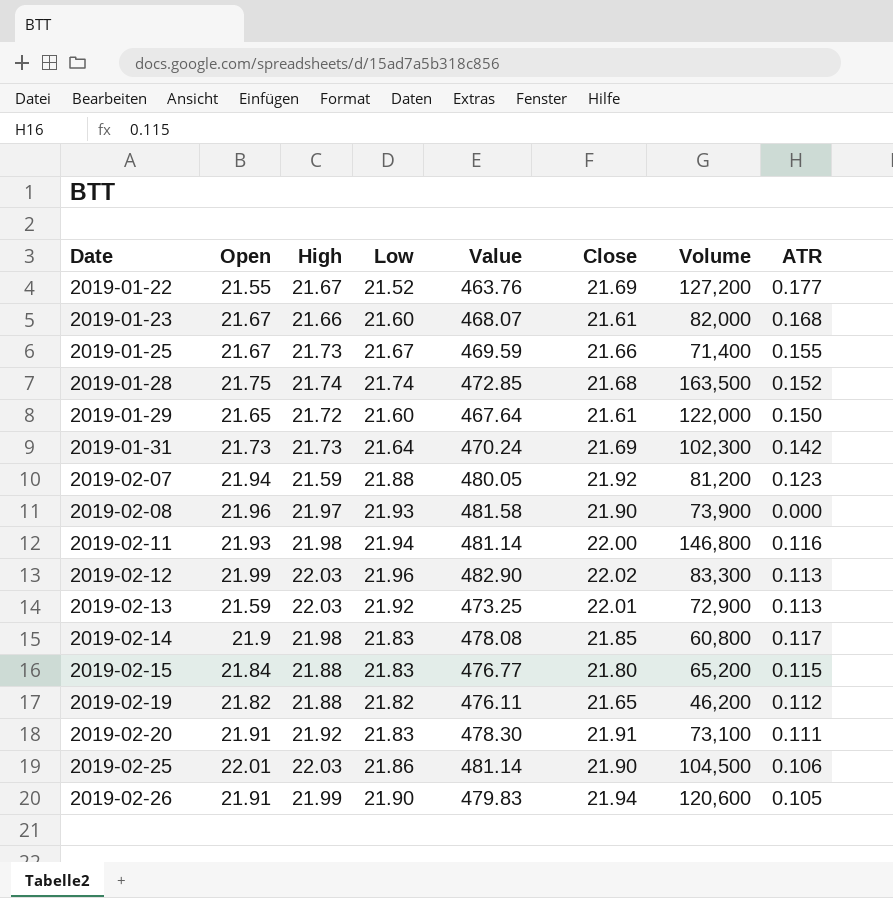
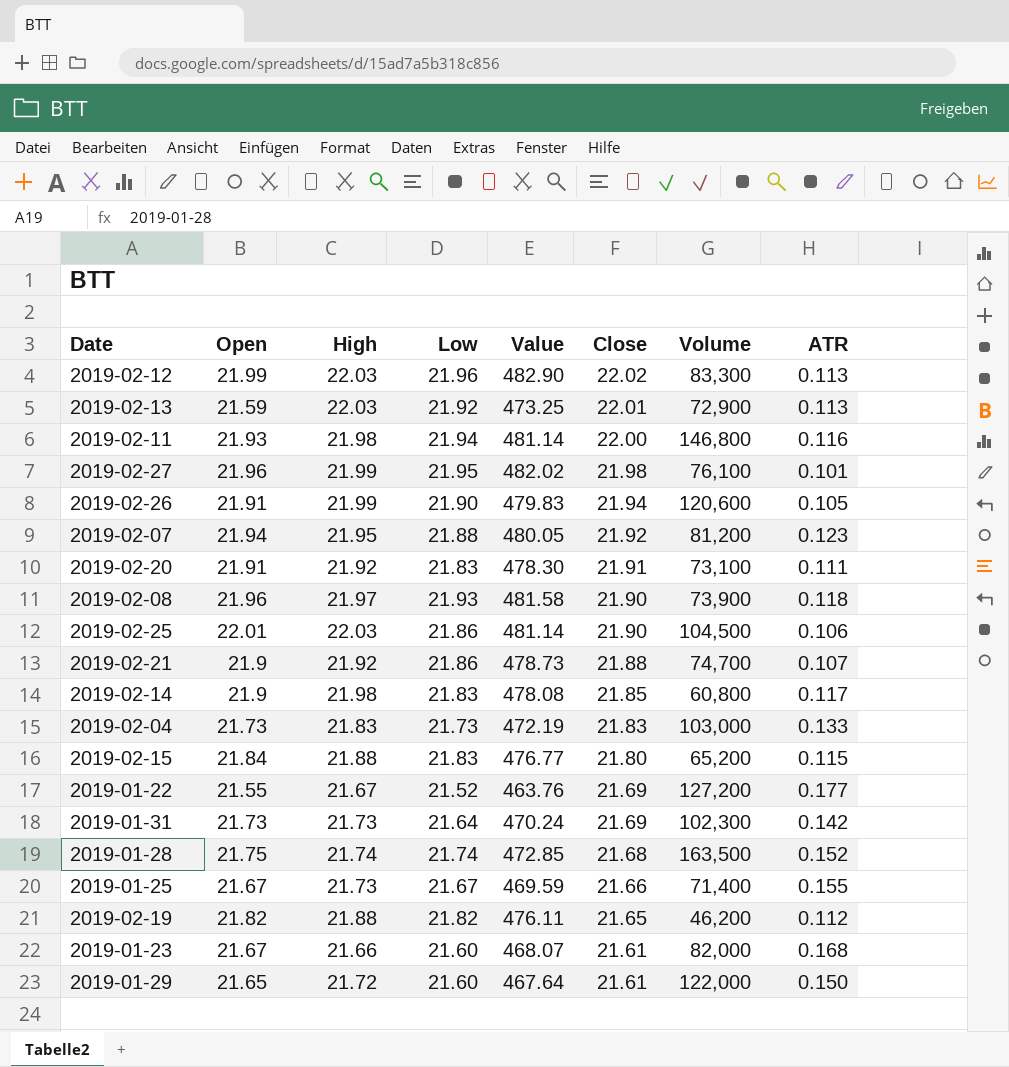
row order: Date ascending -> Close descending
row 2019-02-27: none -> 21.96 | 21.99 | 21.95 | 482.02 | 21.98 | 76,100 | 0.101
2019-02-07 | High: 21.59 -> 21.95
2019-02-08 | ATR: 0.000 -> 0.118
row 2019-02-21: none -> 21.9 | 21.92 | 21.86 | 478.73 | 21.88 | 74,700 | 0.107
row 2019-02-04: none -> 21.73 | 21.83 | 21.73 | 472.19 | 21.83 | 103,000 | 0.133

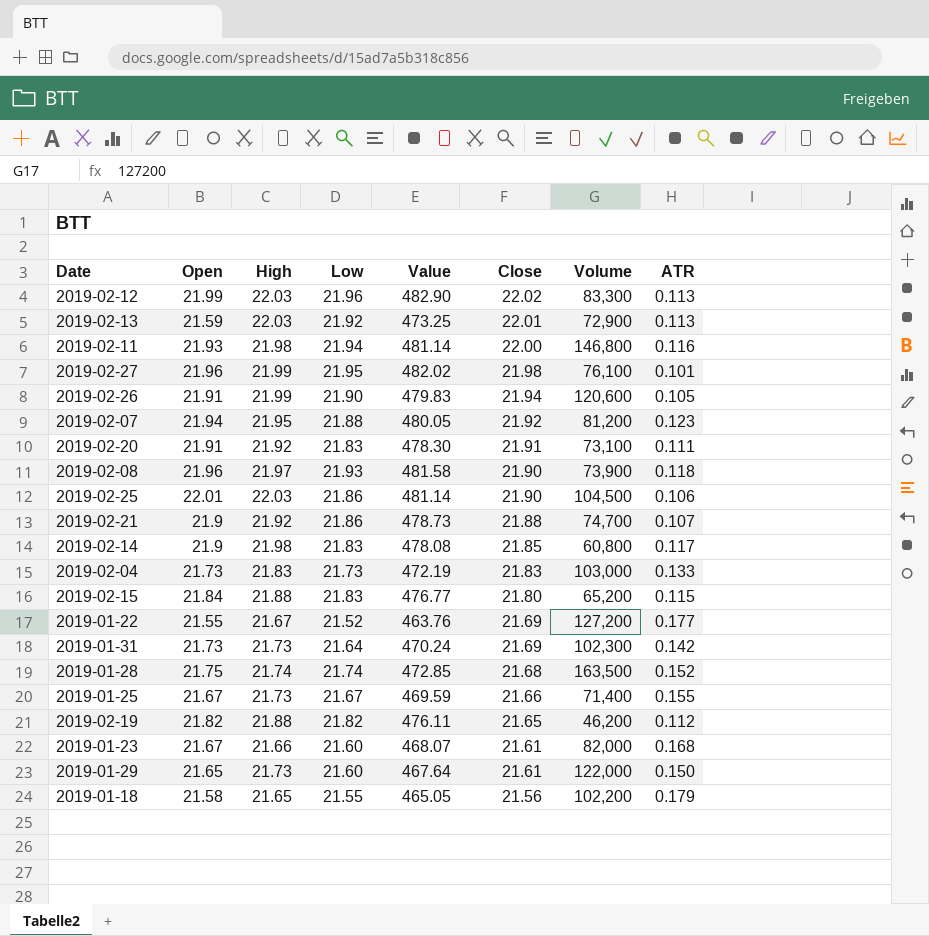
2019-01-29 | High: 21.72 -> 21.73
row 2019-01-18: none -> 21.58 | 21.65 | 21.55 | 465.05 | 21.56 | 102,200 | 0.179

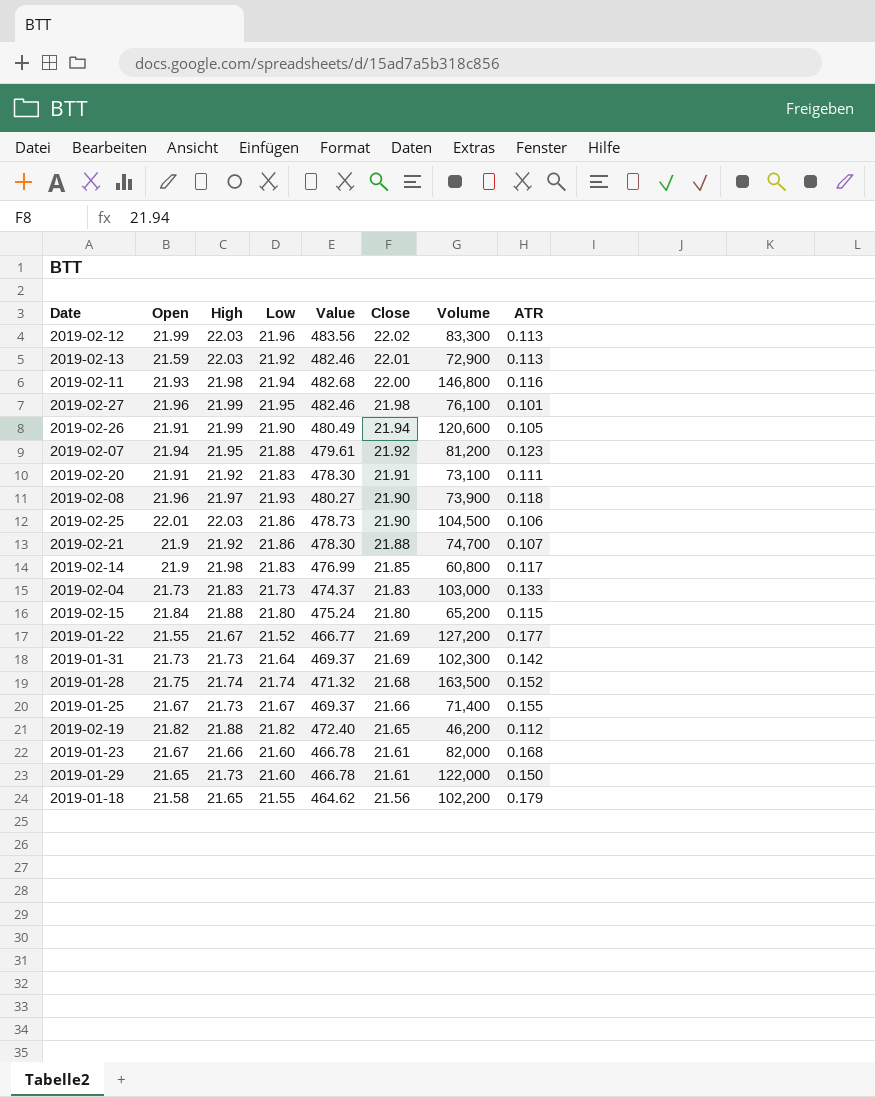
column Value | formula: [Open] * [Low] -> [Low] * [Close]
2019-02-15 | Low: 21.83 -> 21.80

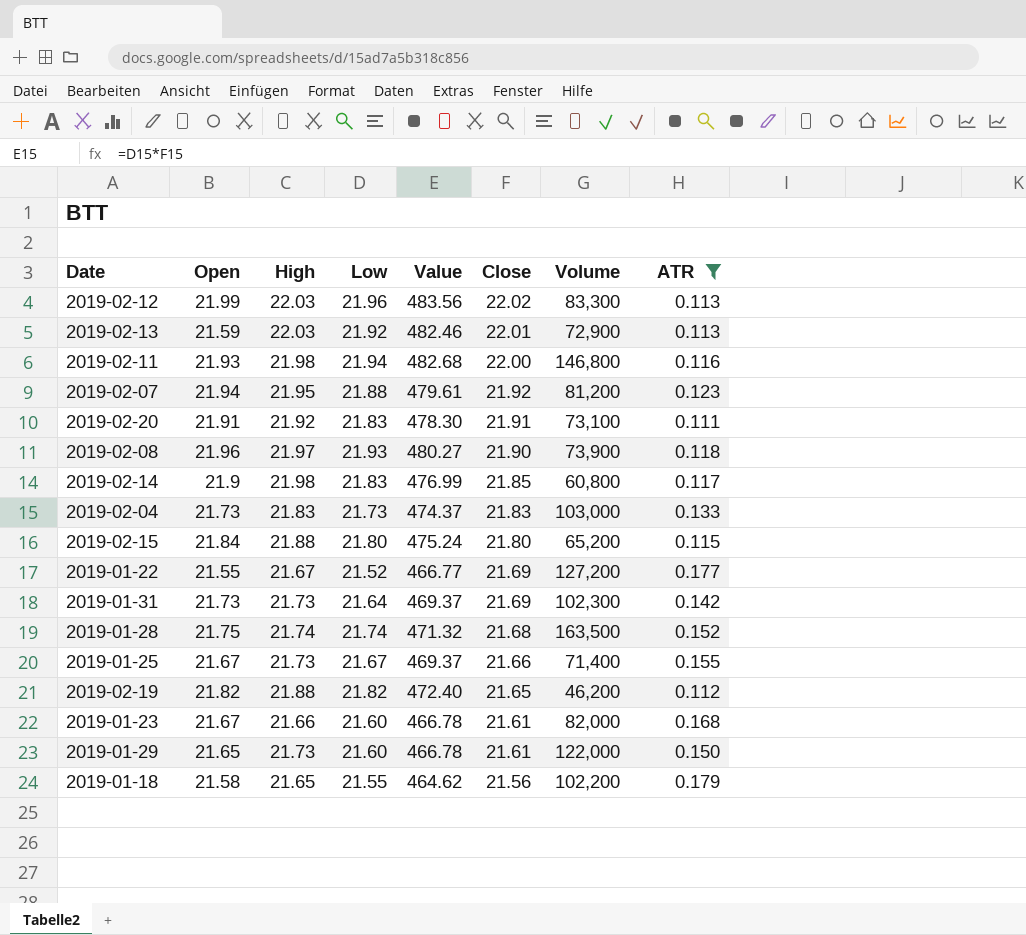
filter: none -> ATR >= 0.111

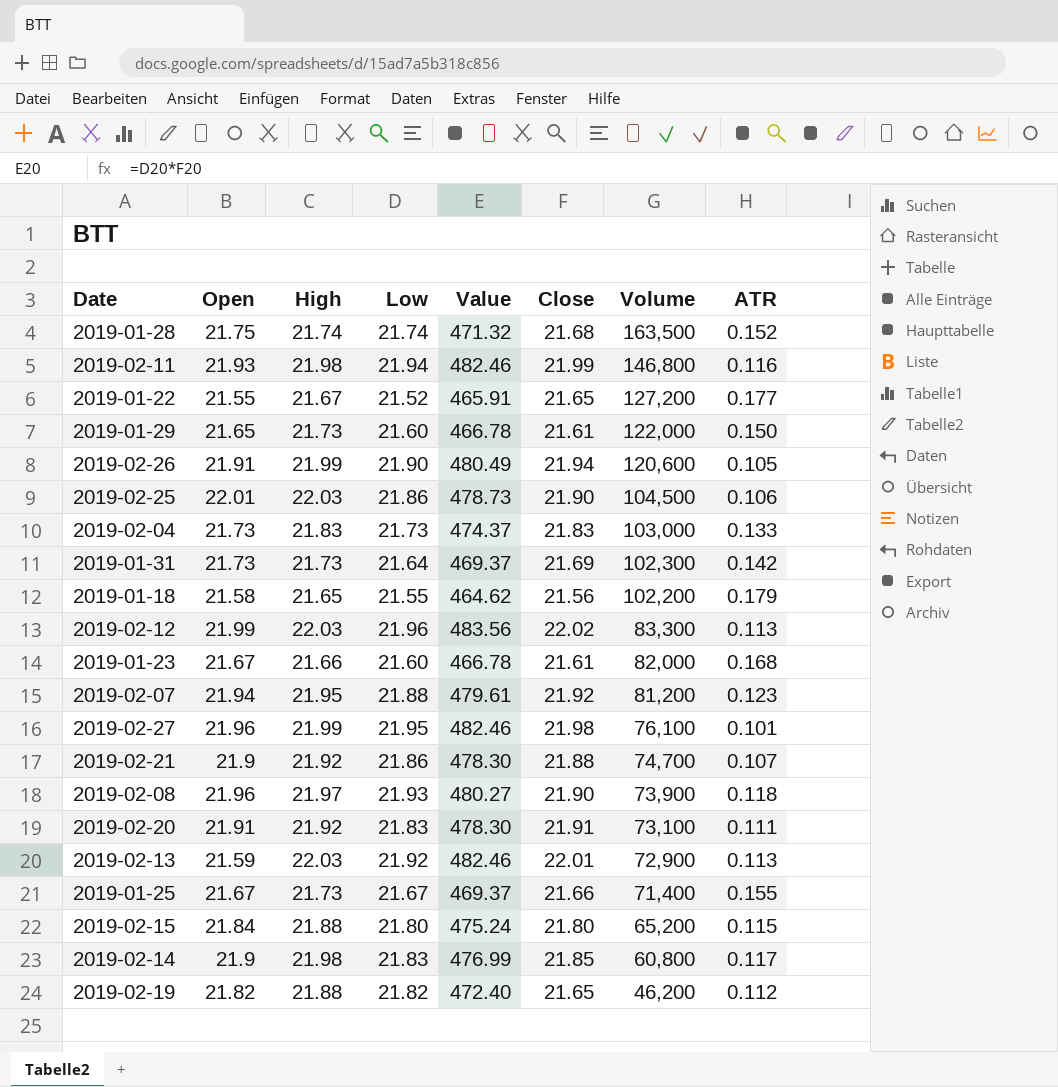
filter: ATR >= 0.111 -> none
row order: Close descending -> Volume descending
2019-02-11 | Value: 482.68 -> 482.46
2019-02-11 | Close: 22.00 -> 21.99
2019-01-22 | Value: 466.77 -> 465.91
2019-01-22 | Close: 21.69 -> 21.65

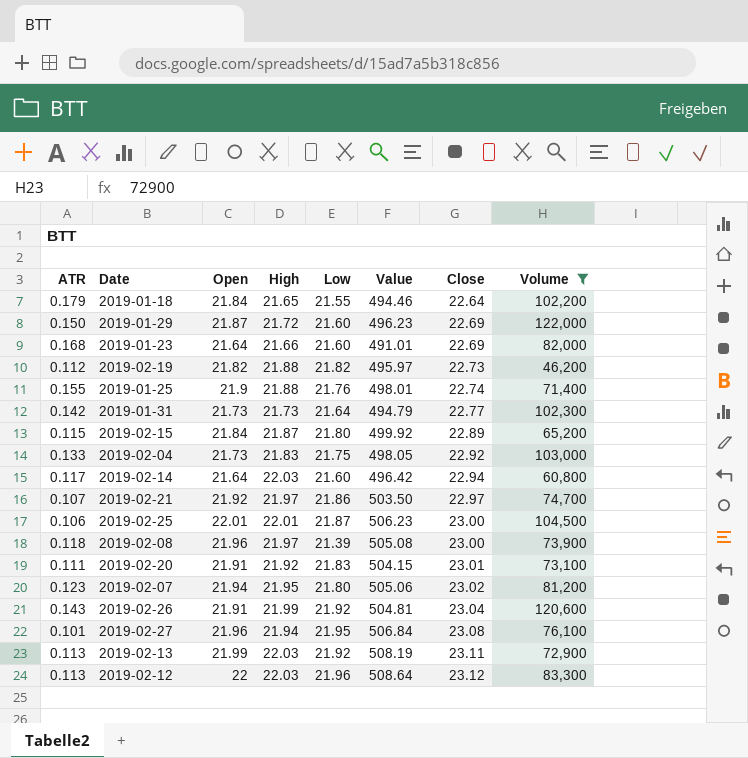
filter: none -> Volume <= 122,000
row order: Volume descending -> Close ascending
column ATR | position: 8 -> 1
column Value | formula: [Low] * [Close] -> [Open] * [Close]
2019-01-18 | Open: 21.58 -> 21.84
2019-01-18 | Close: 21.56 -> 22.64
2019-01-29 | Open: 21.65 -> 21.87
2019-01-29 | High: 21.73 -> 21.72
2019-01-29 | Close: 21.61 -> 22.69
2019-01-23 | Open: 21.67 -> 21.64
2019-01-23 | Close: 21.61 -> 22.69
2019-02-19 | Close: 21.65 -> 22.73
2019-01-25 | Open: 21.67 -> 21.9
2019-01-25 | High: 21.73 -> 21.88
2019-01-25 | Low: 21.67 -> 21.76
2019-01-25 | Close: 21.66 -> 22.74
2019-01-31 | Close: 21.69 -> 22.77
2019-02-15 | High: 21.88 -> 21.87
2019-02-15 | Close: 21.80 -> 22.89
2019-02-04 | Low: 21.73 -> 21.75
2019-02-04 | Close: 21.83 -> 22.92
2019-02-14 | Open: 21.9 -> 21.64
2019-02-14 | High: 21.98 -> 22.03
2019-02-14 | Low: 21.83 -> 21.60
2019-02-14 | Close: 21.85 -> 22.94
2019-02-21 | Open: 21.9 -> 21.92
2019-02-21 | High: 21.92 -> 21.97
2019-02-21 | Close: 21.88 -> 22.97
2019-02-25 | High: 22.03 -> 22.01
2019-02-25 | Low: 21.86 -> 21.87
2019-02-25 | Close: 21.90 -> 23.00
2019-02-08 | Low: 21.93 -> 21.39
2019-02-08 | Close: 21.90 -> 23.00
2019-02-20 | Close: 21.91 -> 23.01
2019-02-07 | Low: 21.88 -> 21.80
2019-02-07 | Close: 21.92 -> 23.02
2019-02-26 | ATR: 0.105 -> 0.143
2019-02-26 | Low: 21.90 -> 21.92
2019-02-26 | Close: 21.94 -> 23.04
2019-02-27 | High: 21.99 -> 21.94
2019-02-27 | Close: 21.98 -> 23.08
2019-02-13 | Open: 21.59 -> 21.99
2019-02-13 | Close: 22.01 -> 23.11
2019-02-12 | Open: 21.99 -> 22
2019-02-12 | Close: 22.02 -> 23.12

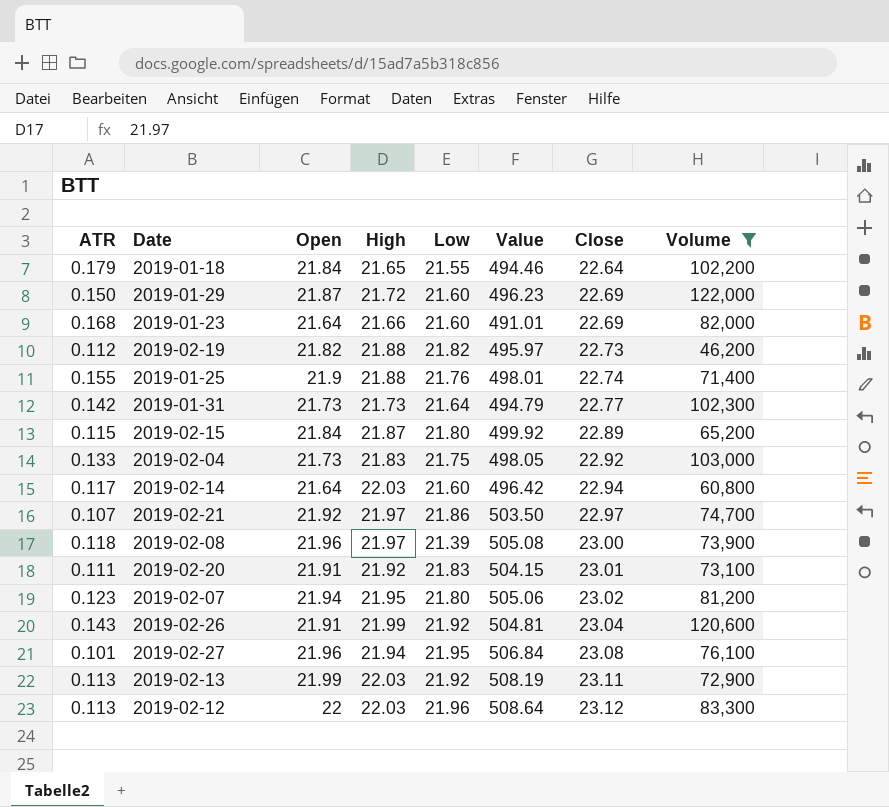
row 2019-02-25: 0.106 | 22.01 | 22.01 | 21.87 | 506.23 | 23.00 | 104,500 -> none

